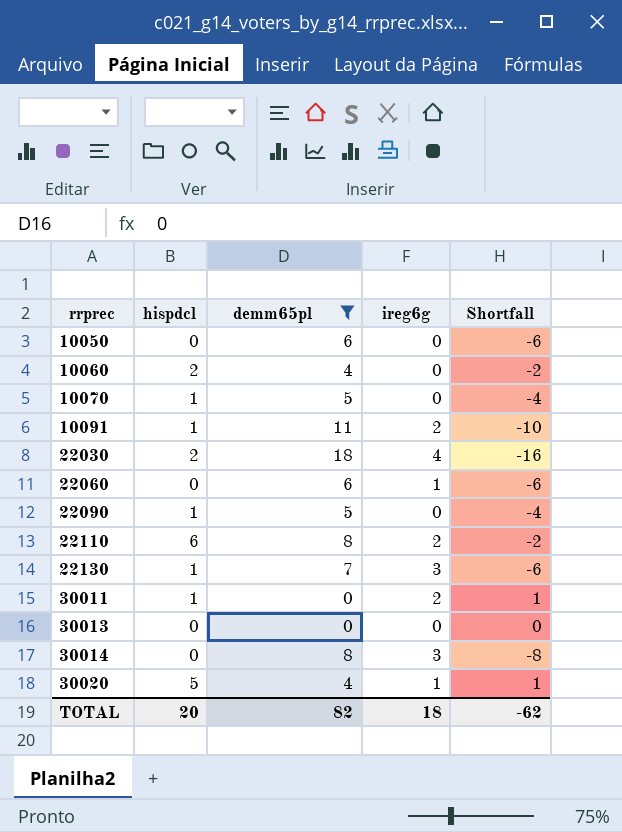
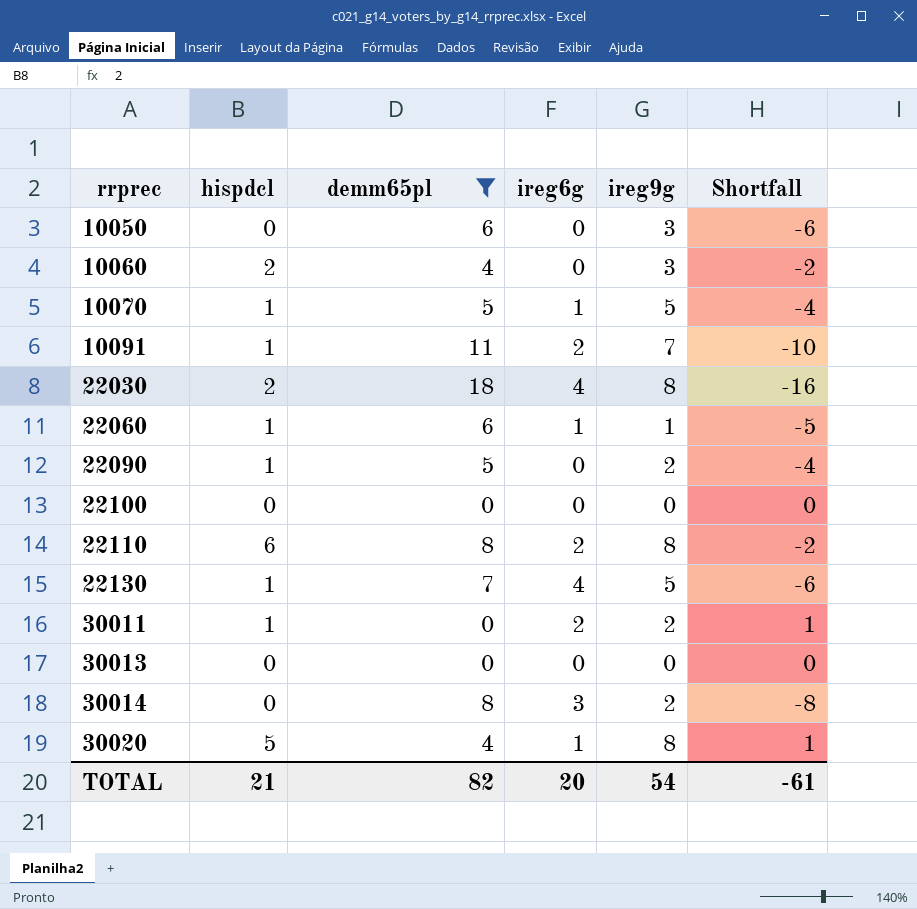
column ireg9g | position: none -> 5
10070 | ireg6g: 0 -> 1
22060 | hispdcl: 0 -> 1
22060 | Shortfall: -6 -> -5
row 22100: none -> 0 | 0 | 0 | 0 | 0
22130 | ireg6g: 3 -> 4
TOTAL | hispdcl: 20 -> 21
TOTAL | ireg6g: 18 -> 20
TOTAL | Shortfall: -62 -> -61

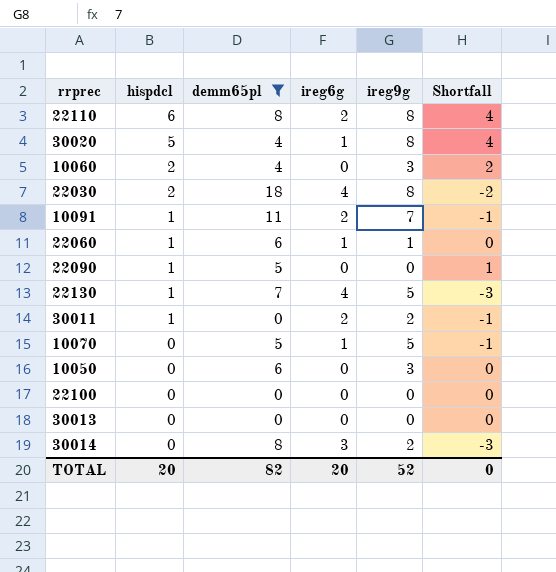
row order: rrprec ascending -> hispdcl descending
column Shortfall | formula: [hispdcl] - [demm65pl] -> [hispdcl] - [ireg6g]
22090 | ireg9g: 2 -> 0
10070 | hispdcl: 1 -> 0
TOTAL | hispdcl: 21 -> 20
TOTAL | ireg9g: 54 -> 52
TOTAL | Shortfall: -61 -> 0

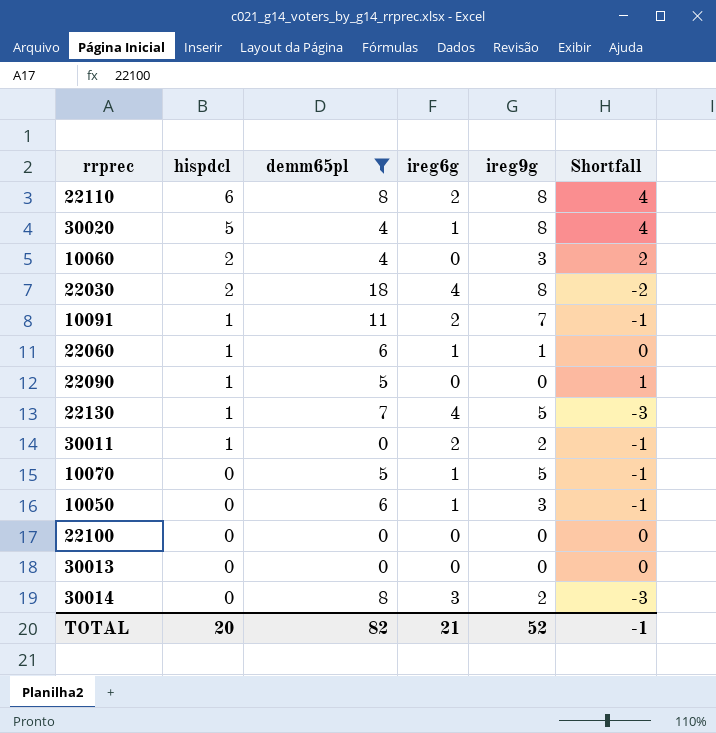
10050 | ireg6g: 0 -> 1
10050 | Shortfall: 0 -> -1
TOTAL | ireg6g: 20 -> 21
TOTAL | Shortfall: 0 -> -1

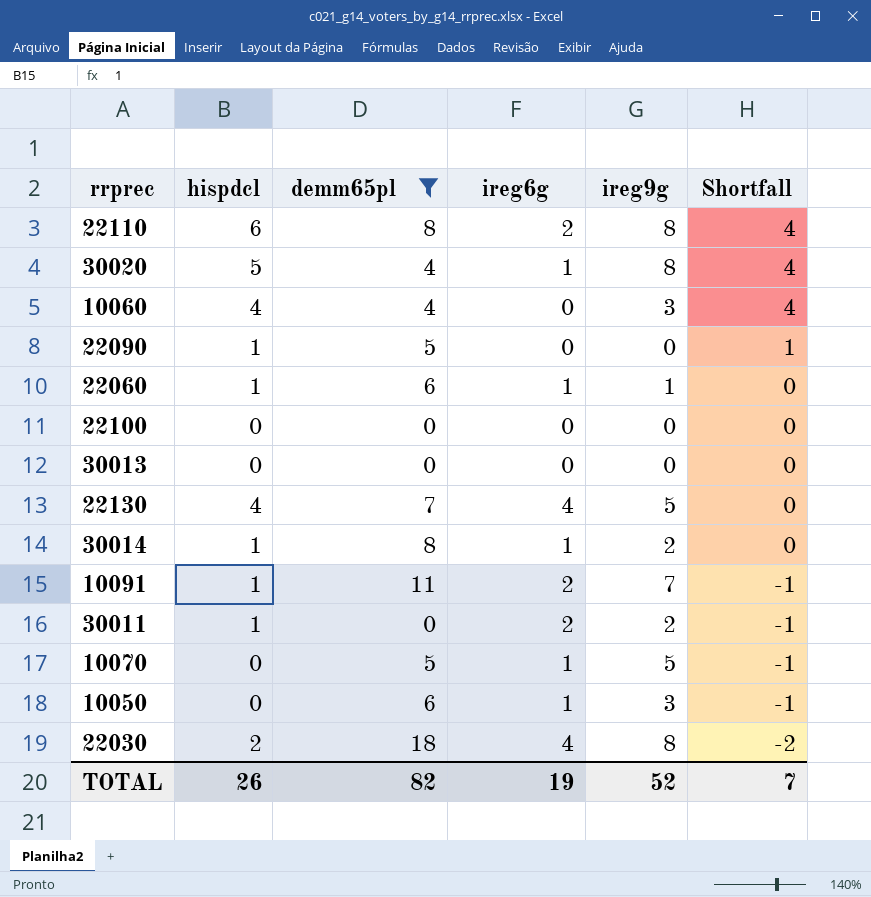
row order: hispdcl descending -> Shortfall descending
10060 | hispdcl: 2 -> 4
10060 | Shortfall: 2 -> 4
22130 | hispdcl: 1 -> 4
22130 | Shortfall: -3 -> 0
30014 | hispdcl: 0 -> 1
30014 | ireg6g: 3 -> 1
30014 | Shortfall: -3 -> 0
TOTAL | hispdcl: 20 -> 26
TOTAL | ireg6g: 21 -> 19
TOTAL | Shortfall: -1 -> 7

